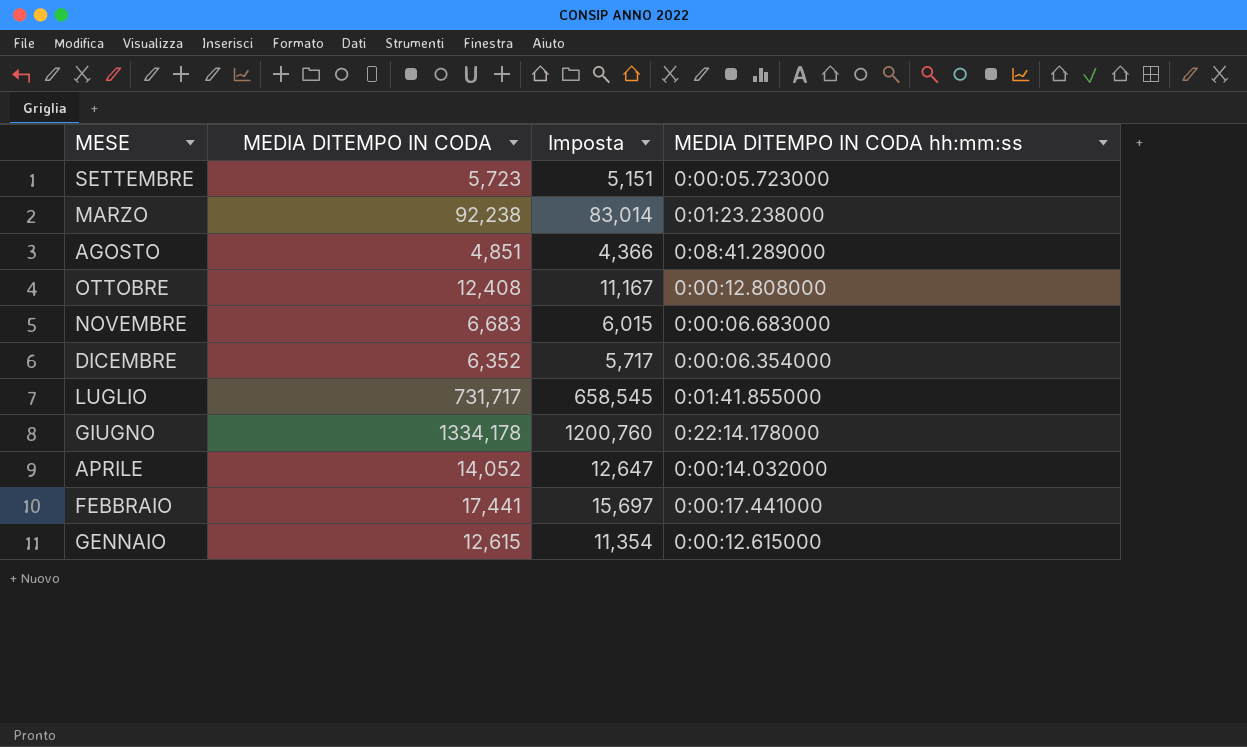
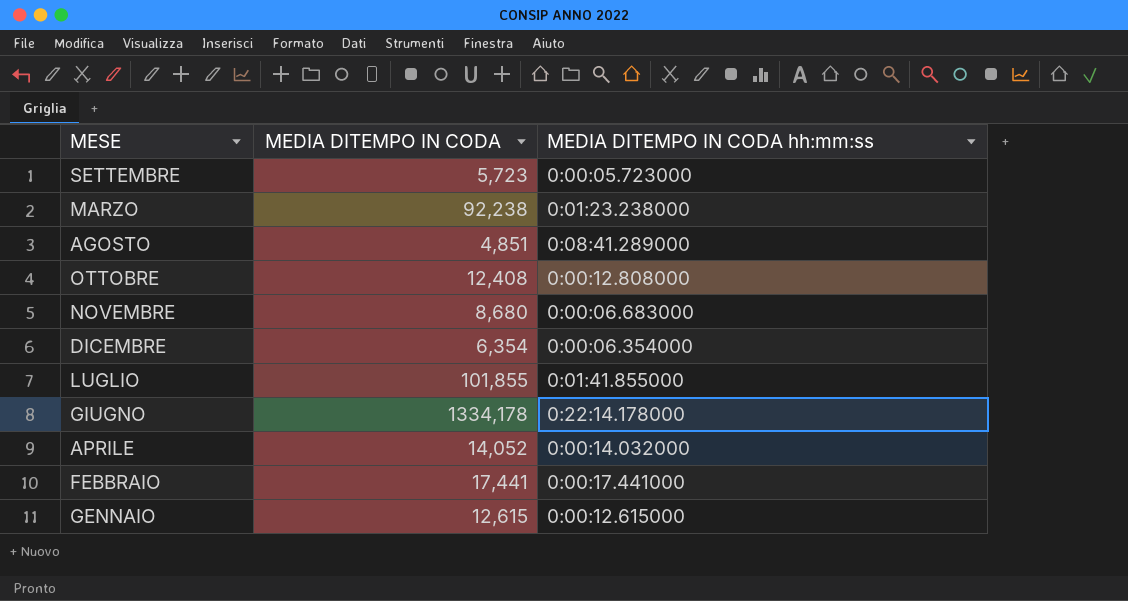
column Imposta | formula: [MEDIA DITEMPO IN CODA] * 0,9 -> none
NOVEMBRE | MEDIA DITEMPO IN CODA: 6,683 -> 8,680
DICEMBRE | MEDIA DITEMPO IN CODA: 6,352 -> 6,354
LUGLIO | MEDIA DITEMPO IN CODA: 731,717 -> 101,855

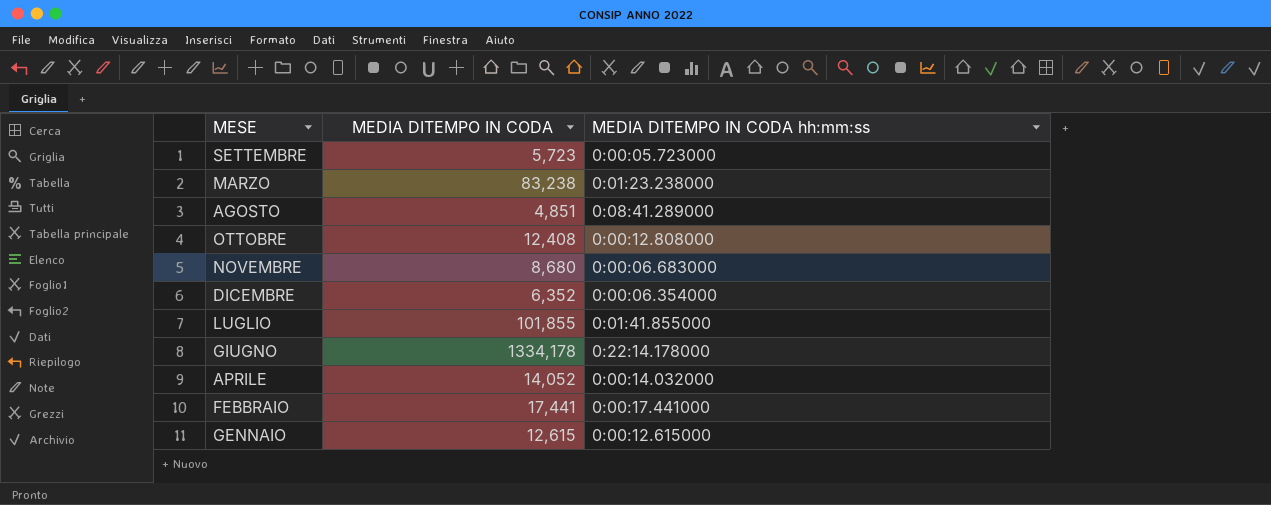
MARZO | MEDIA DITEMPO IN CODA: 92,238 -> 83,238
DICEMBRE | MEDIA DITEMPO IN CODA: 6,354 -> 6,352

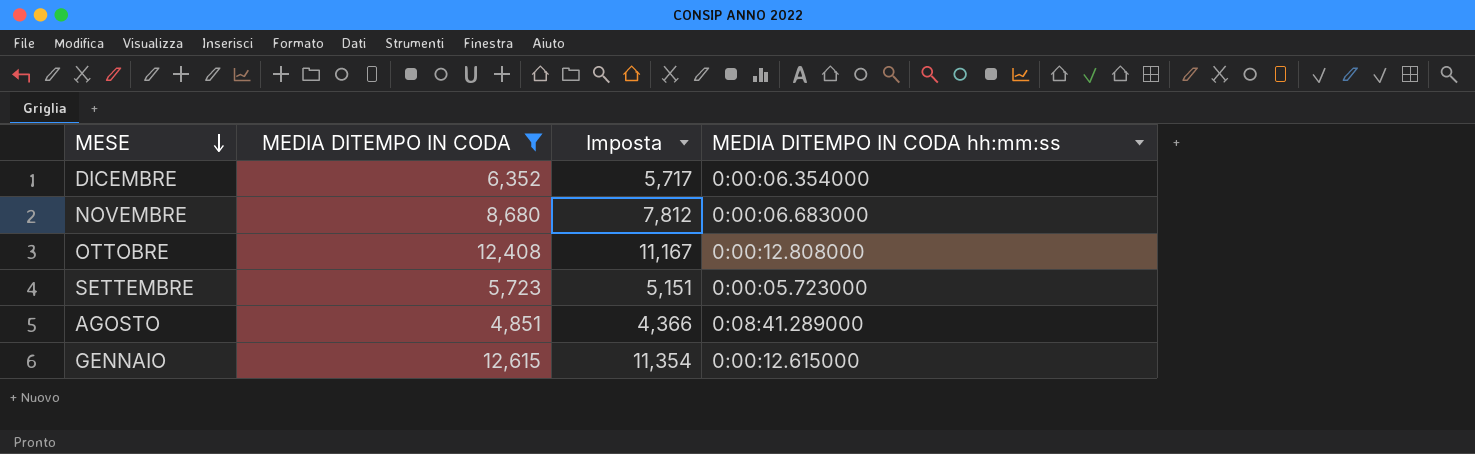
filter: none -> MEDIA DITEMPO IN CODA <= 12,615
row order: none -> MESE descending
column Imposta | formula: none -> [MEDIA DITEMPO IN CODA] * 0,9

